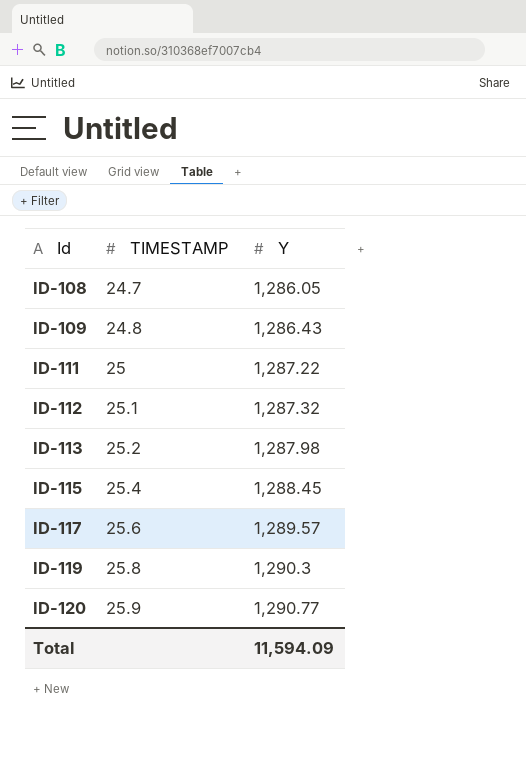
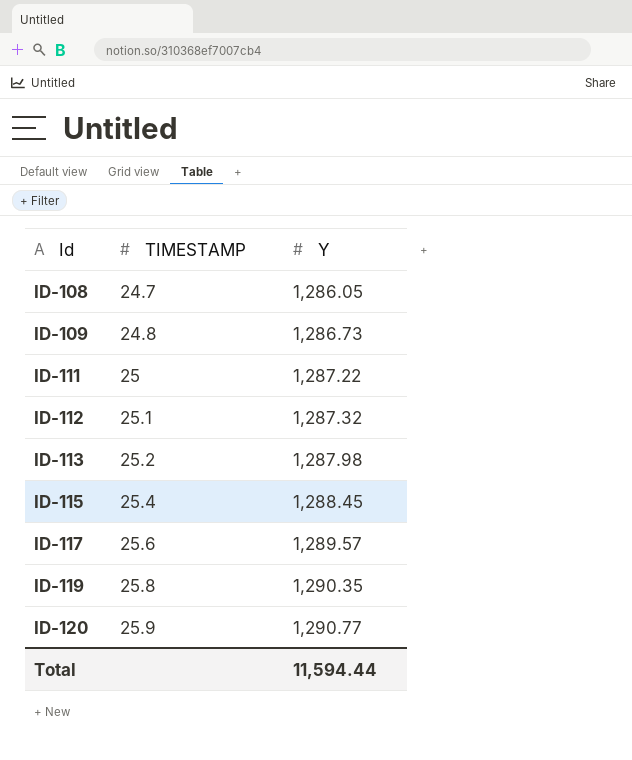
ID-109 | Y: 1,286.43 -> 1,286.73
ID-119 | Y: 1,290.3 -> 1,290.35
Total | Y: 11,594.09 -> 11,594.44

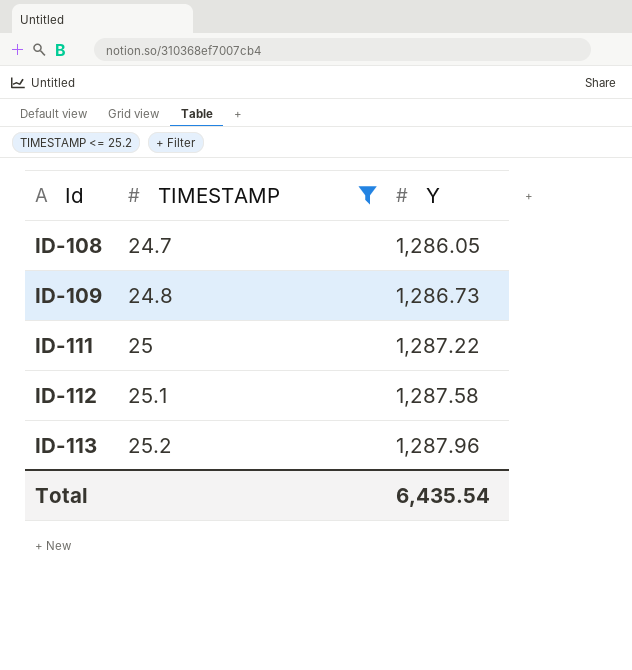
filter: none -> TIMESTAMP <= 25.2
ID-112 | Y: 1,287.32 -> 1,287.58
ID-113 | Y: 1,287.98 -> 1,287.96
Total | Y: 11,594.44 -> 6,435.54

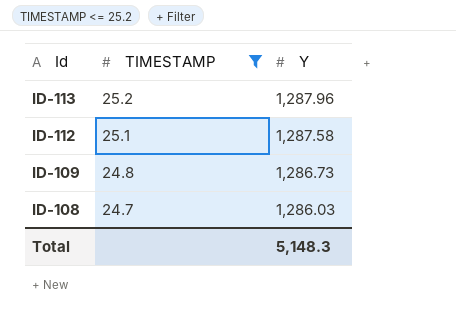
row order: Id ascending -> Id descending
row ID-111: 25 | 1,287.22 -> none
ID-108 | Y: 1,286.05 -> 1,286.03
Total | Y: 6,435.54 -> 5,148.3

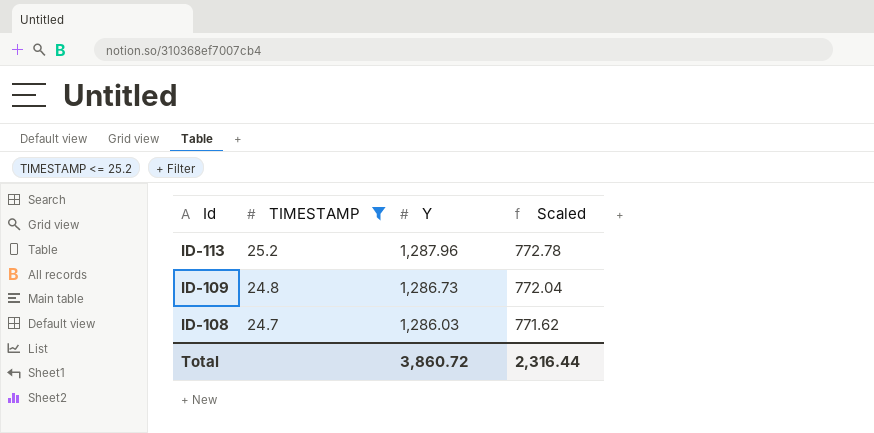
column Scaled | formula: none -> [Y] * 0.6
row ID-112: 25.1 | 1,287.58 -> none
Total | Y: 5,148.3 -> 3,860.72

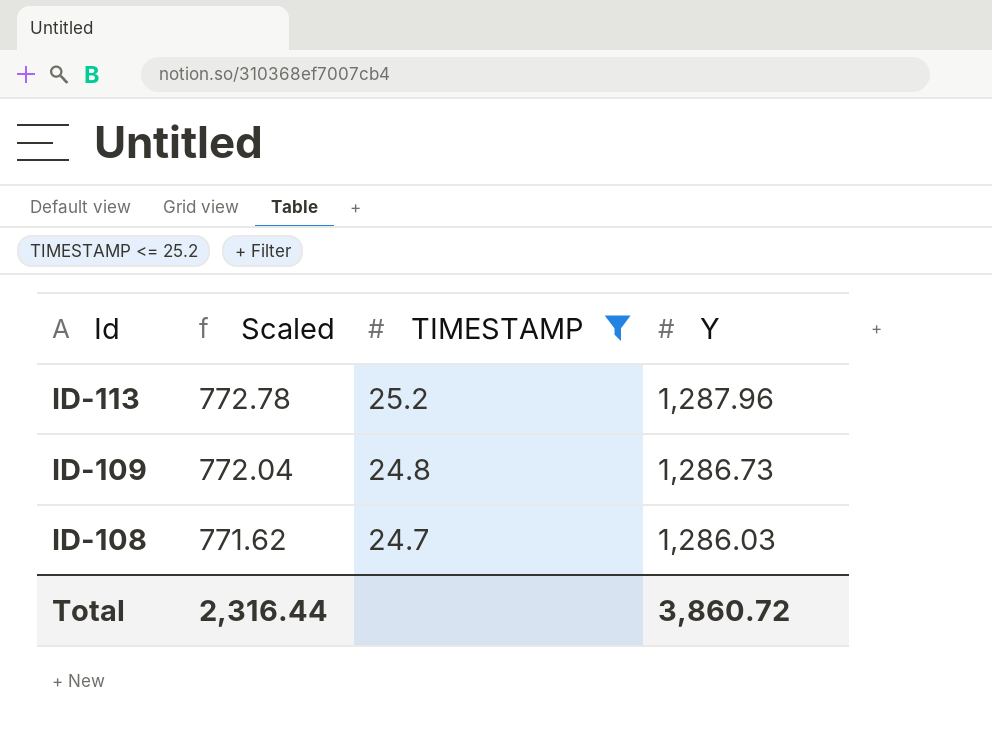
column Scaled | position: 4 -> 2

